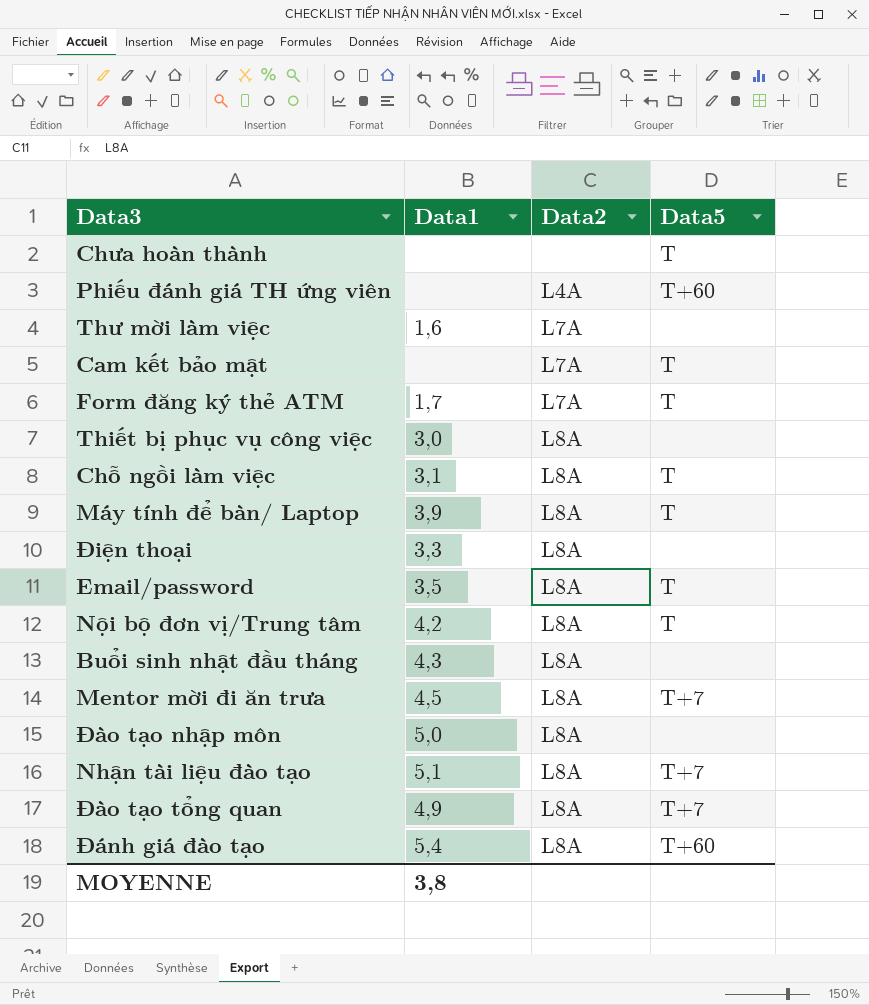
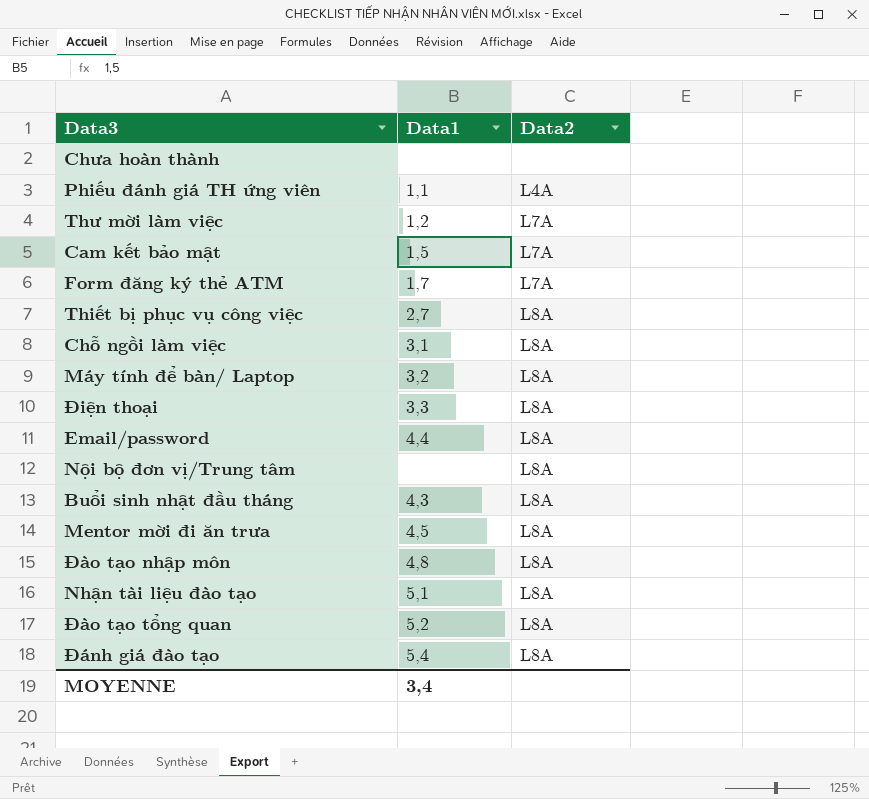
column Data5 | position: 4 -> none
Phiếu đánh giá TH ứng viên | Data1: none -> 1,1
Thư mời làm việc | Data1: 1,6 -> 1,2
Cam kết bảo mật | Data1: none -> 1,5
Thiết bị phục vụ công việc | Data1: 3,0 -> 2,7
Máy tính để bàn/ Laptop | Data1: 3,9 -> 3,2
Email/password | Data1: 3,5 -> 4,4
Nội bộ đơn vị/Trung tâm | Data1: 4,2 -> none
Đào tạo nhập môn | Data1: 5,0 -> 4,8
Đào tạo tổng quan | Data1: 4,9 -> 5,2
MOYENNE | Data1: 3,8 -> 3,4

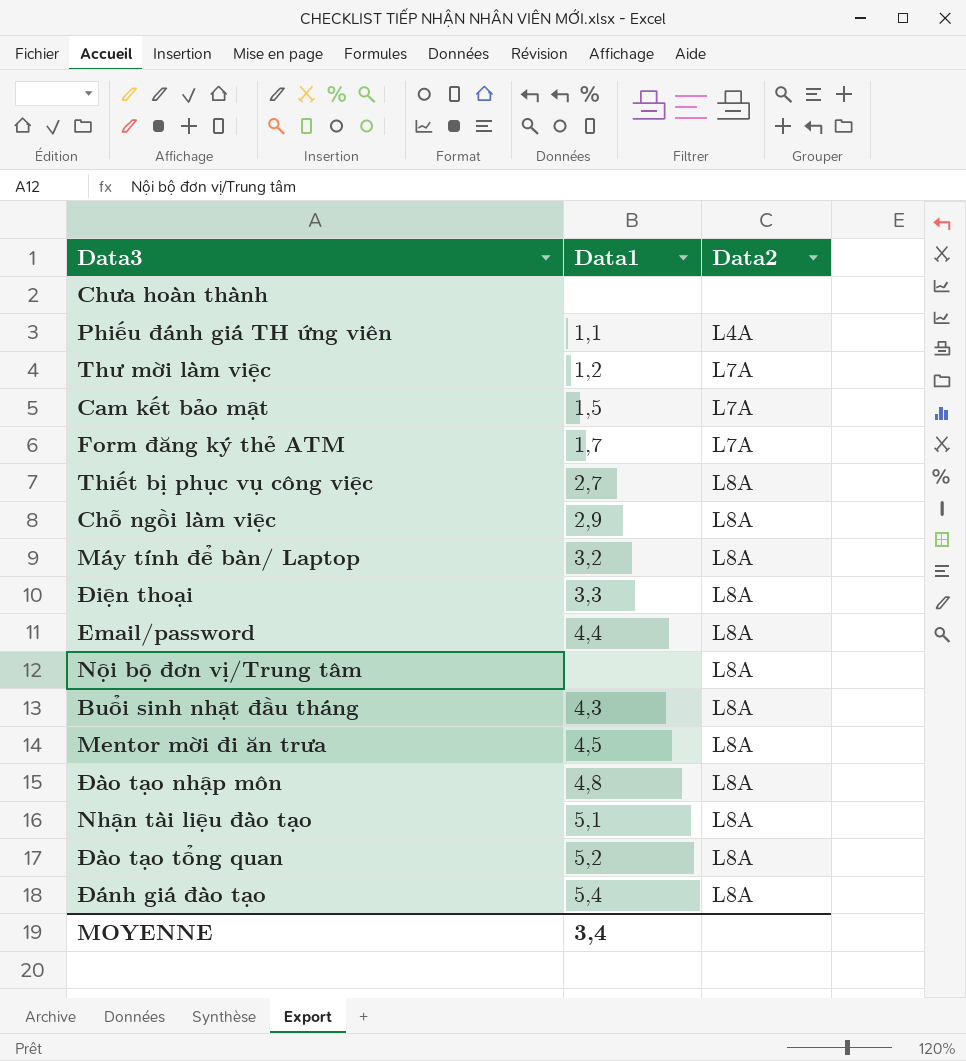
Chỗ ngồi làm việc | Data1: 3,1 -> 2,9

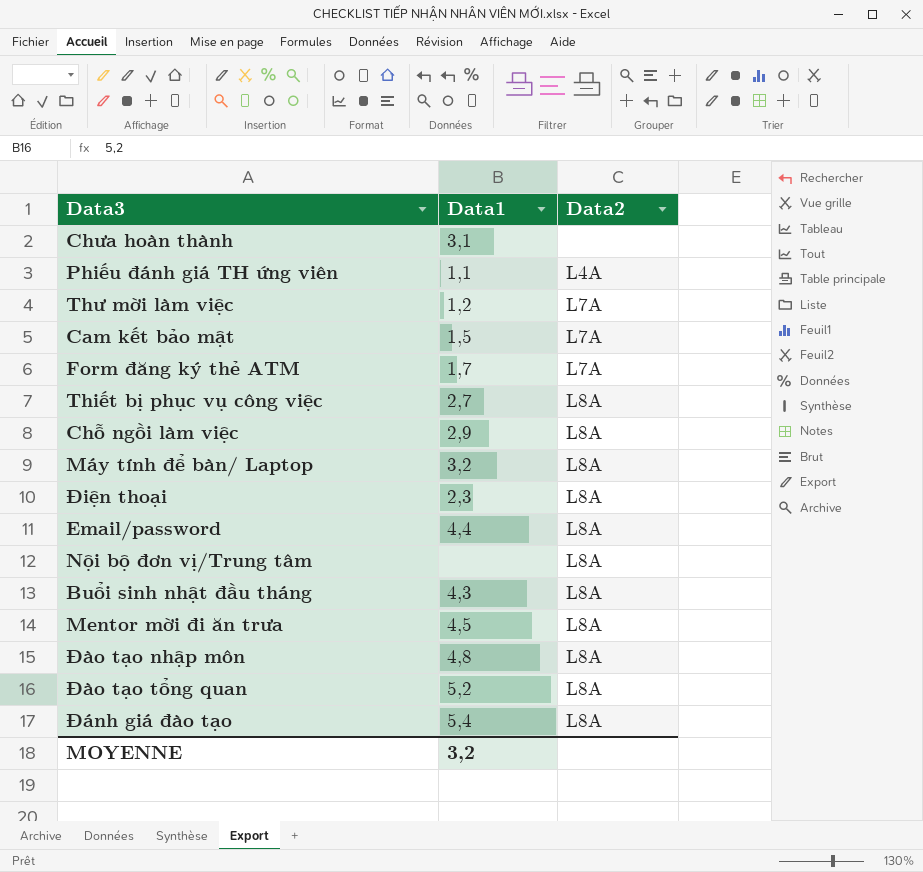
row Nhận tài liệu đào tạo: 5,1 | L8A -> none
Chưa hoàn thành | Data1: none -> 3,1
Điện thoại | Data1: 3,3 -> 2,3
MOYENNE | Data1: 3,4 -> 3,2

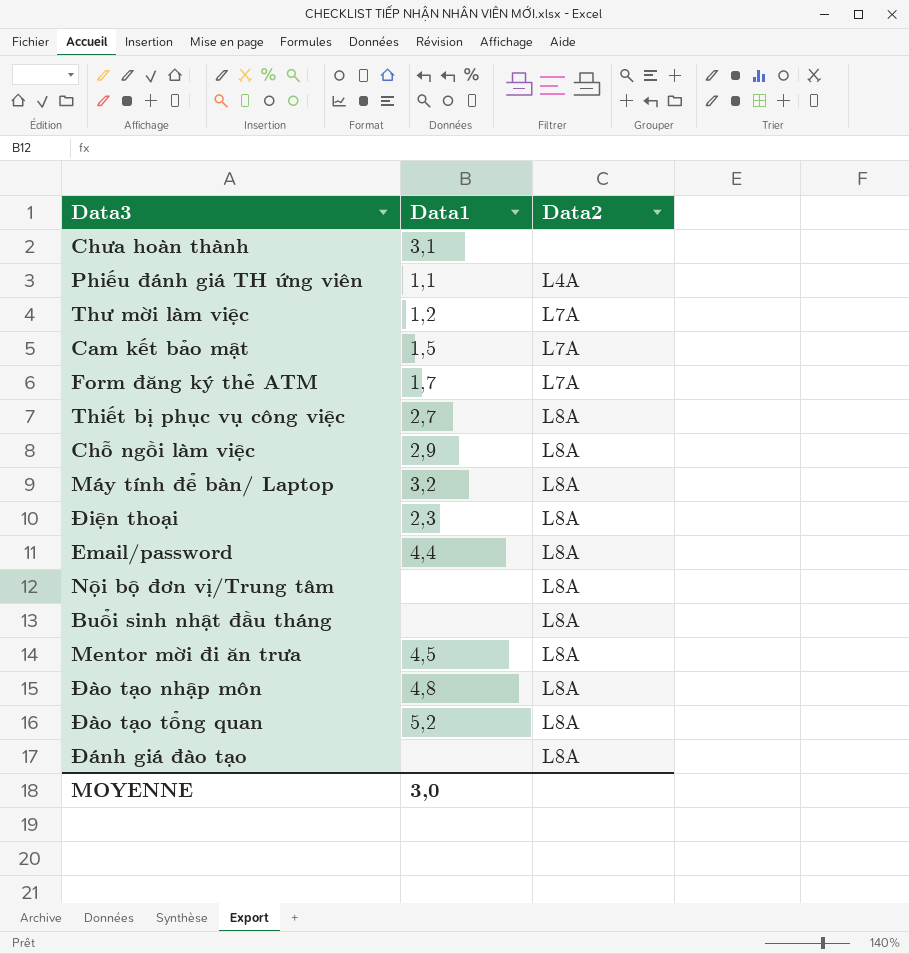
Buổi sinh nhật đầu tháng | Data1: 4,3 -> none
Đánh giá đào tạo | Data1: 5,4 -> none
MOYENNE | Data1: 3,2 -> 3,0

